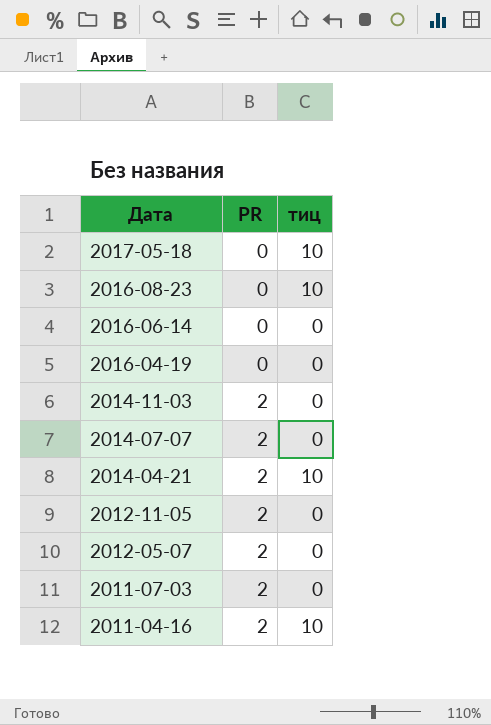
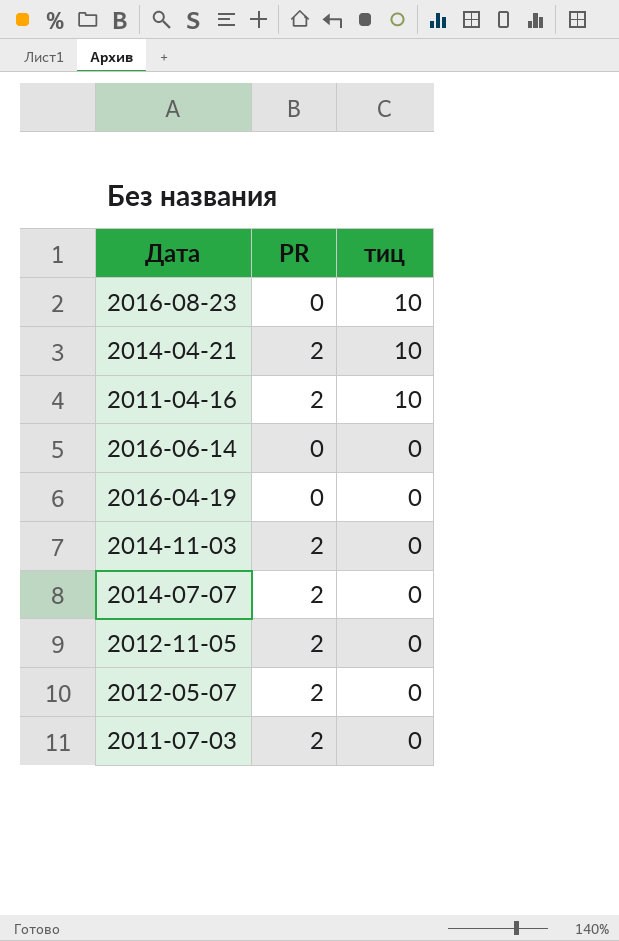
row order: Дата descending -> тиц descending
row 2017-05-18: 0 | 10 -> none

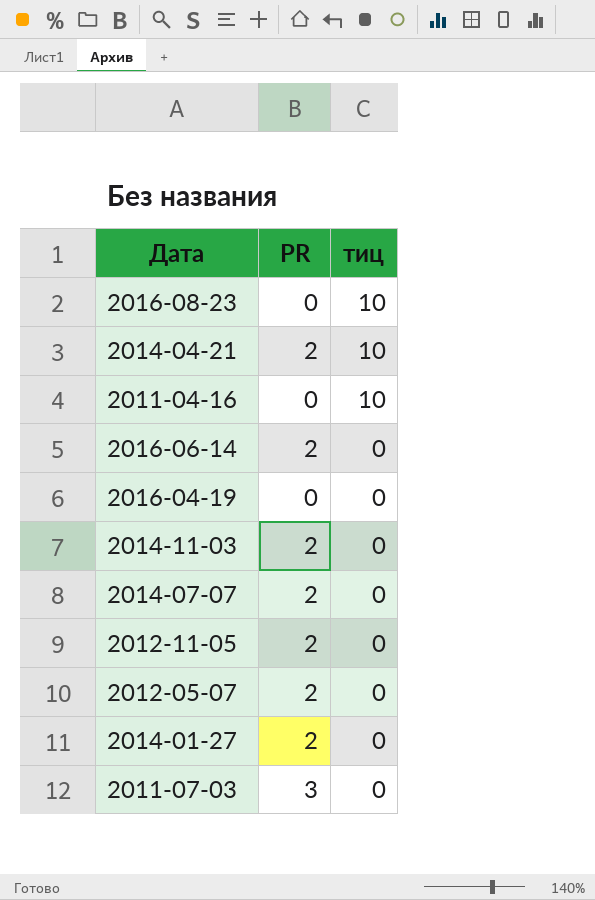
2011-04-16 | PR: 2 -> 0
2016-06-14 | PR: 0 -> 2
row 2014-01-27: none -> 2 | 0
2011-07-03 | PR: 2 -> 3

